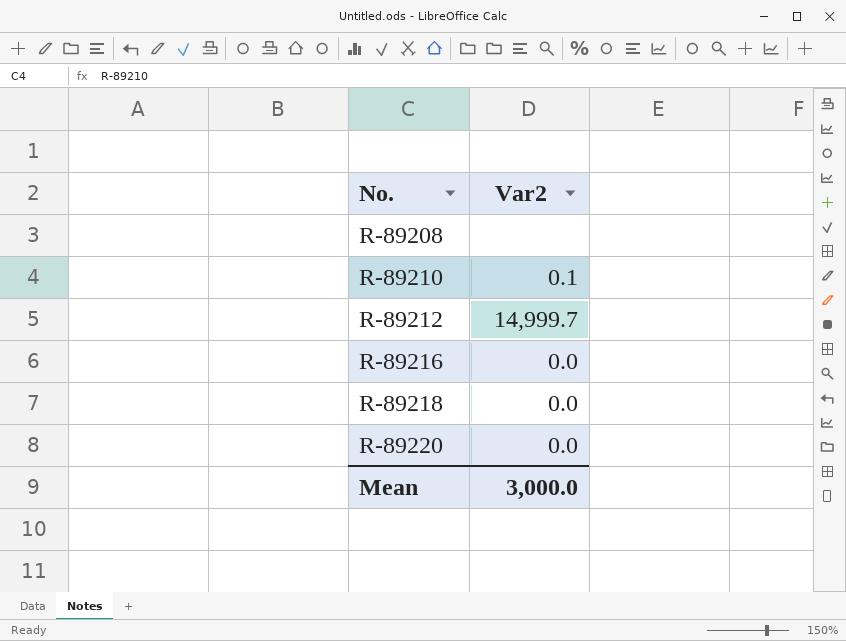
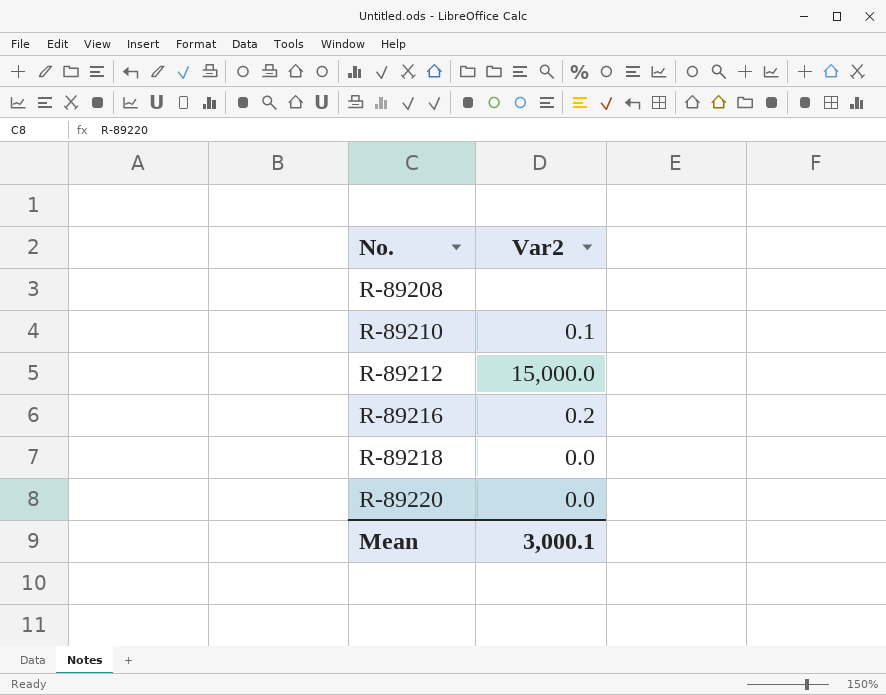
R-89212 | Var2: 14,999.7 -> 15,000.0
R-89216 | Var2: 0.0 -> 0.2
Mean | Var2: 3,000.0 -> 3,000.1

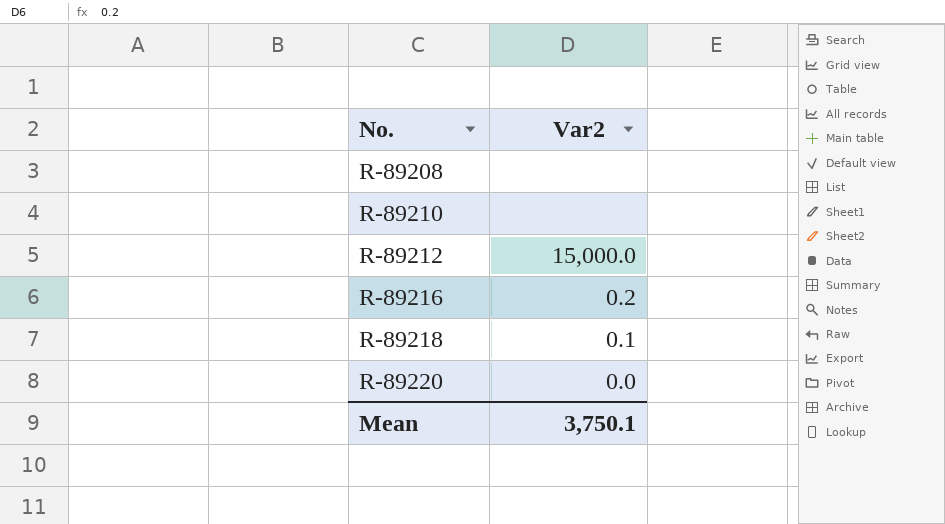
R-89210 | Var2: 0.1 -> none
R-89218 | Var2: 0.0 -> 0.1
Mean | Var2: 3,000.1 -> 3,750.1

